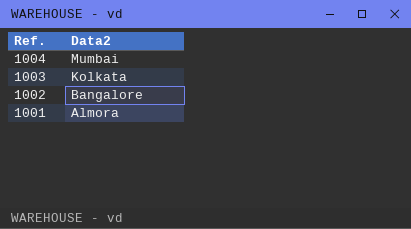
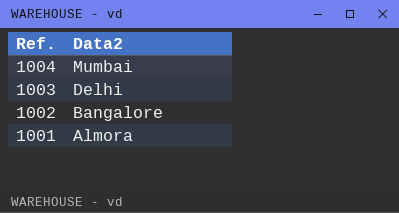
1003 | Data2: Kolkata -> Delhi

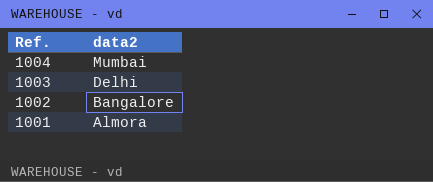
column name: Data2 -> data2

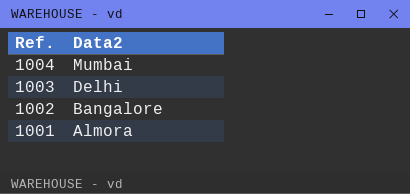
column name: data2 -> Data2

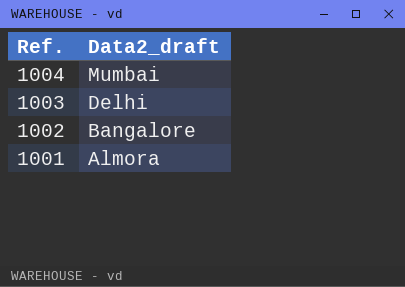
column name: Data2 -> Data2_draft

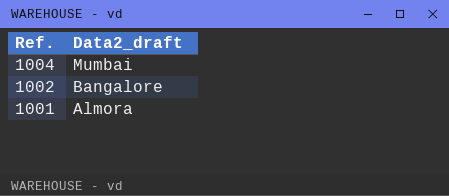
row 1003: Delhi -> none

